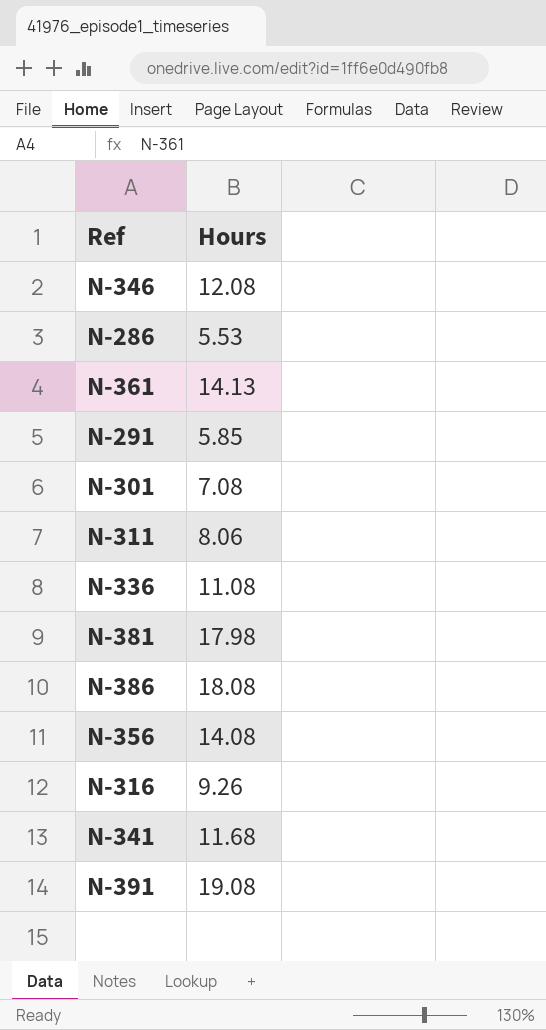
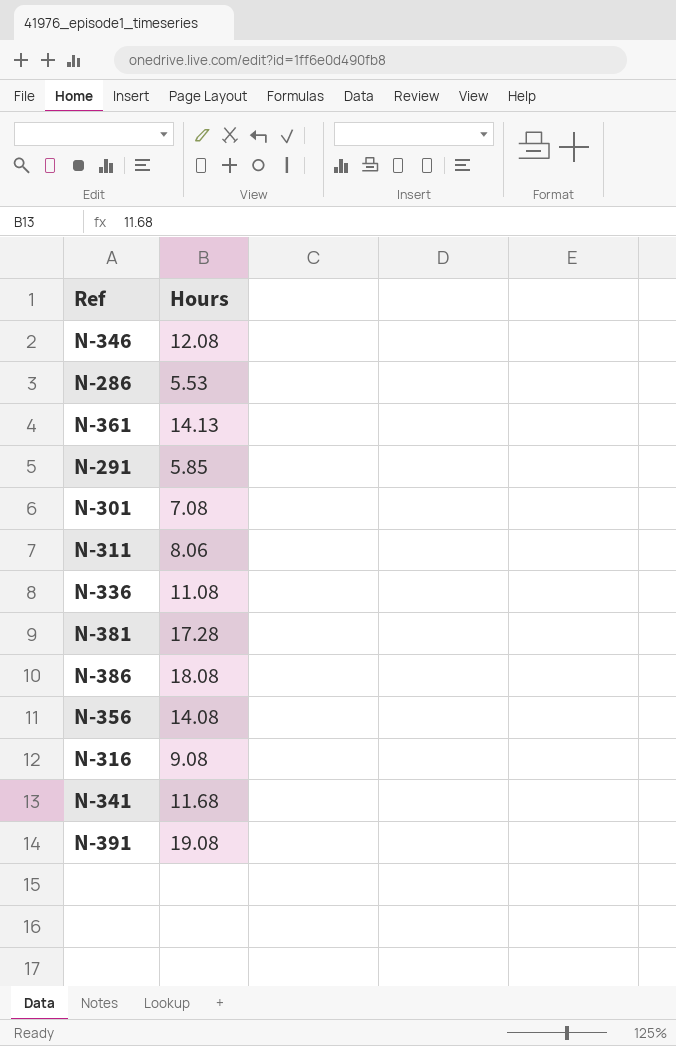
N-381 | Hours: 17.98 -> 17.28
N-316 | Hours: 9.26 -> 9.08

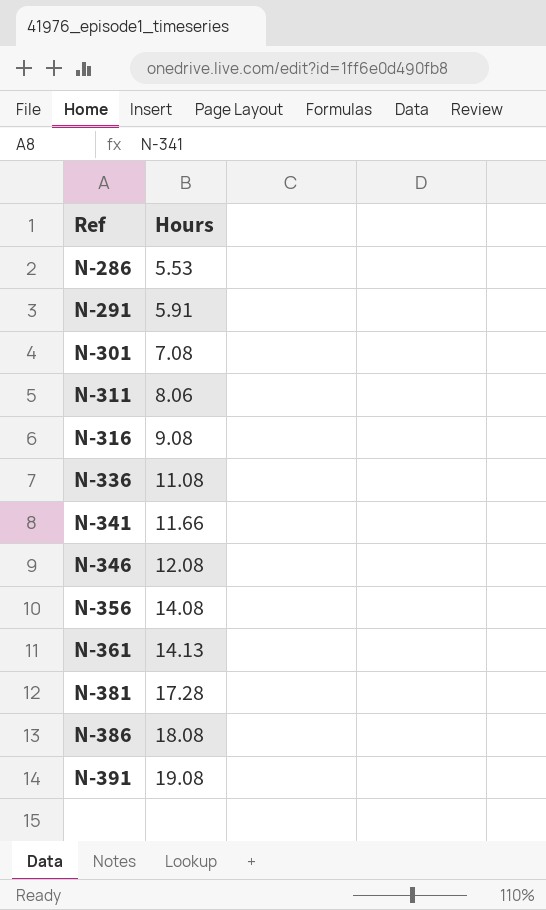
row order: none -> Ref ascending
N-291 | Hours: 5.85 -> 5.91
N-341 | Hours: 11.68 -> 11.66

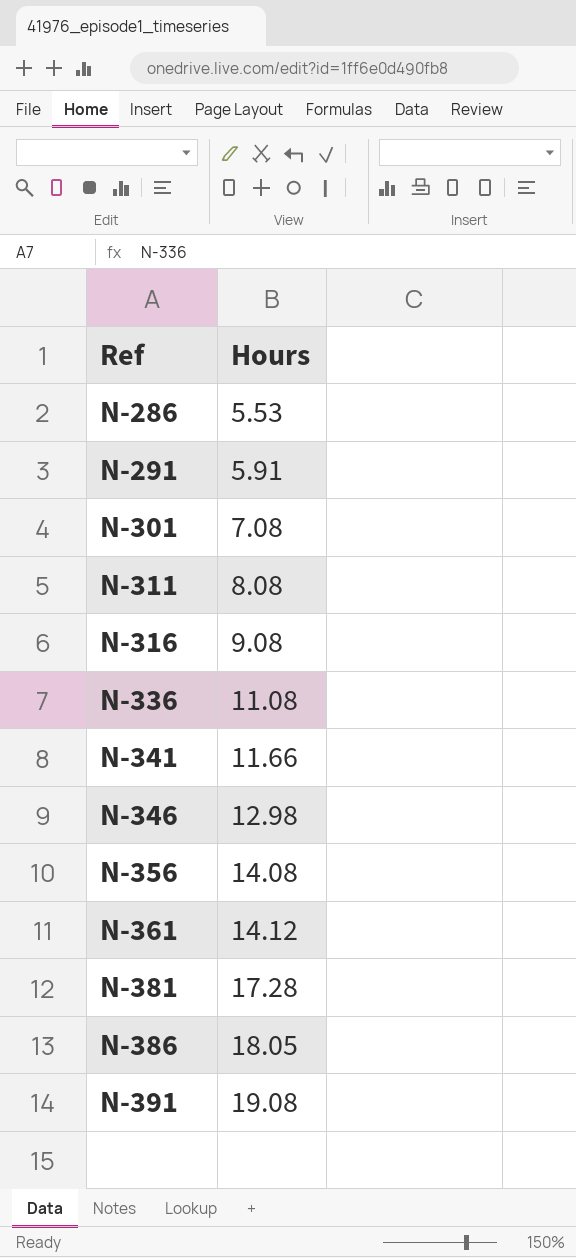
N-311 | Hours: 8.06 -> 8.08
N-346 | Hours: 12.08 -> 12.98
N-361 | Hours: 14.13 -> 14.12
N-386 | Hours: 18.08 -> 18.05

